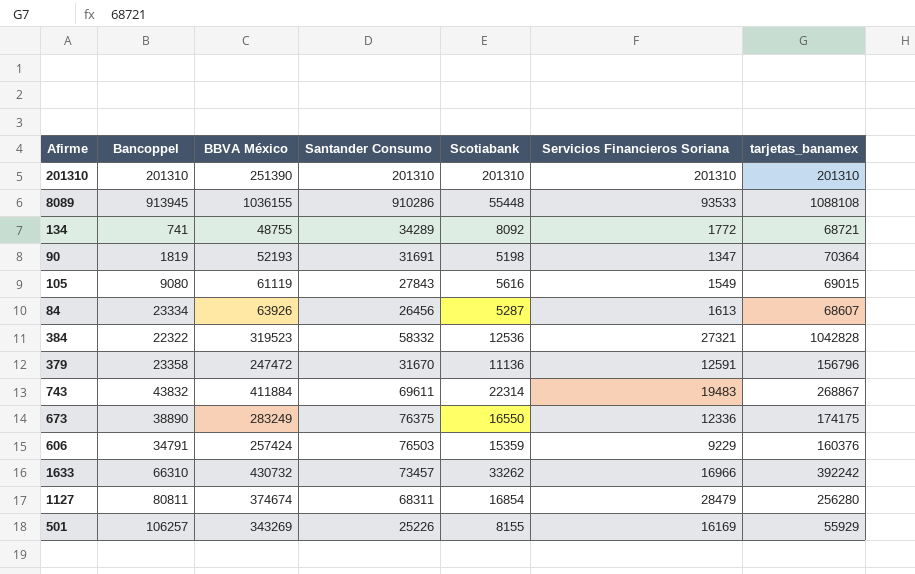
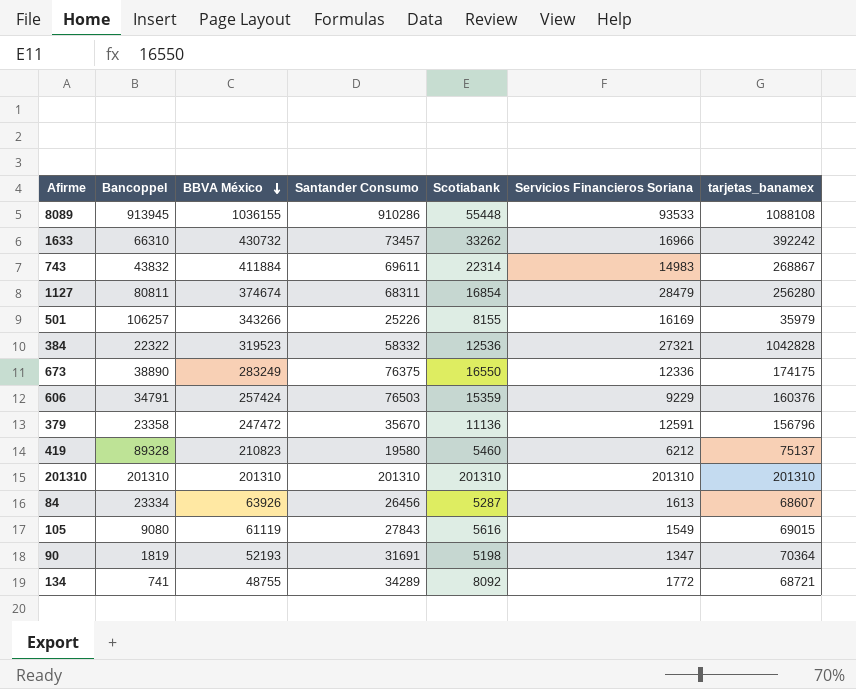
row order: none -> BBVA México descending
743 | Servicios Financieros Soriana: 19483 -> 14983
501 | BBVA México: 343269 -> 343266
501 | tarjetas_banamex: 55929 -> 35979
379 | Santander Consumo: 31670 -> 35670
row 419: none -> 89328 | 210823 | 19580 | 5460 | 6212 | 75137
201310 | BBVA México: 251390 -> 201310

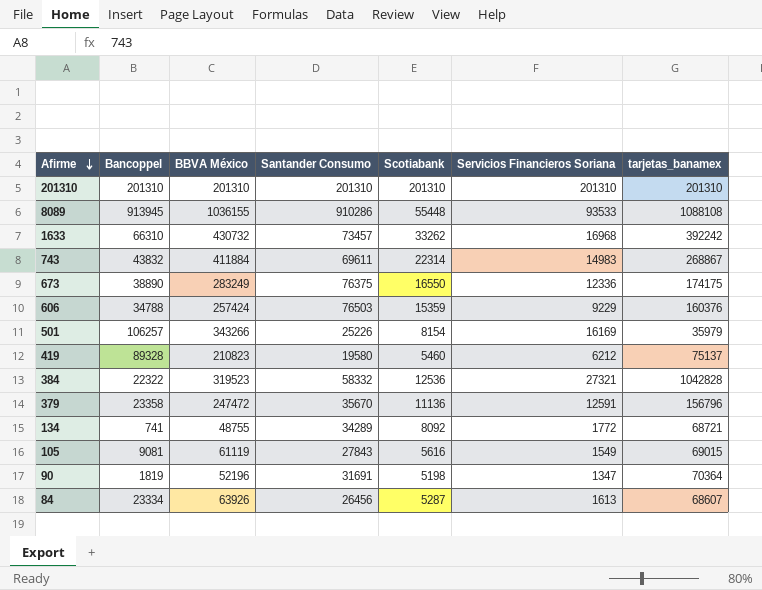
row order: BBVA México descending -> Afirme descending
row 1127: 80811 | 374674 | 68311 | 16854 | 28479 | 256280 -> none
1633 | Servicios Financieros Soriana: 16966 -> 16968
606 | Bancoppel: 34791 -> 34788
501 | Scotiabank: 8155 -> 8154
105 | Bancoppel: 9080 -> 9081
90 | BBVA México: 52193 -> 52196

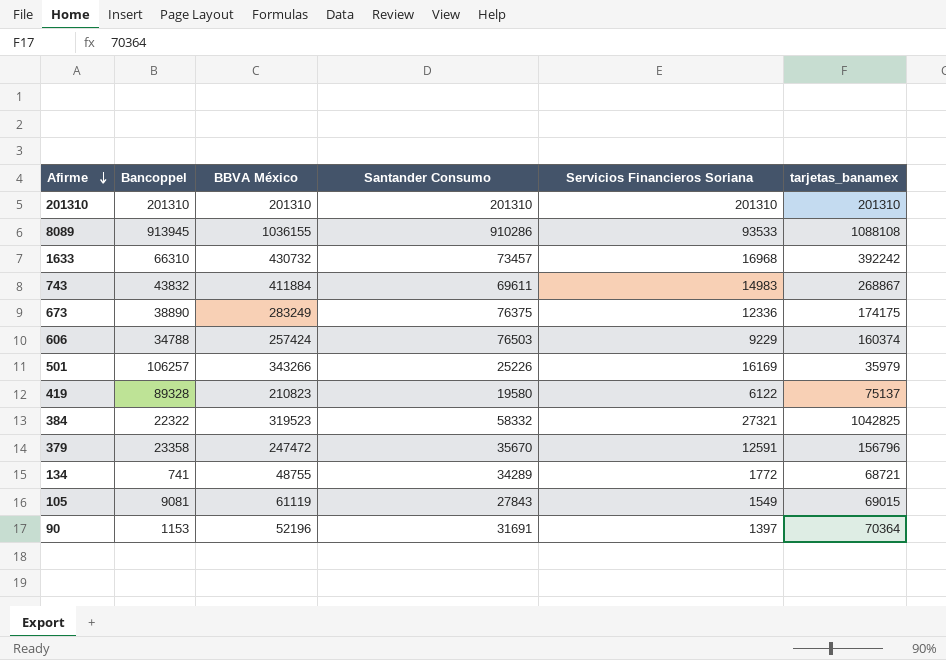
column Scotiabank | position: 5 -> none
row 84: 23334 | 63926 | 26456 | 5287 | 1613 | 68607 -> none
606 | tarjetas_banamex: 160376 -> 160374
419 | Servicios Financieros Soriana: 6212 -> 6122
384 | tarjetas_banamex: 1042828 -> 1042825
90 | Bancoppel: 1819 -> 1153
90 | Servicios Financieros Soriana: 1347 -> 1397

